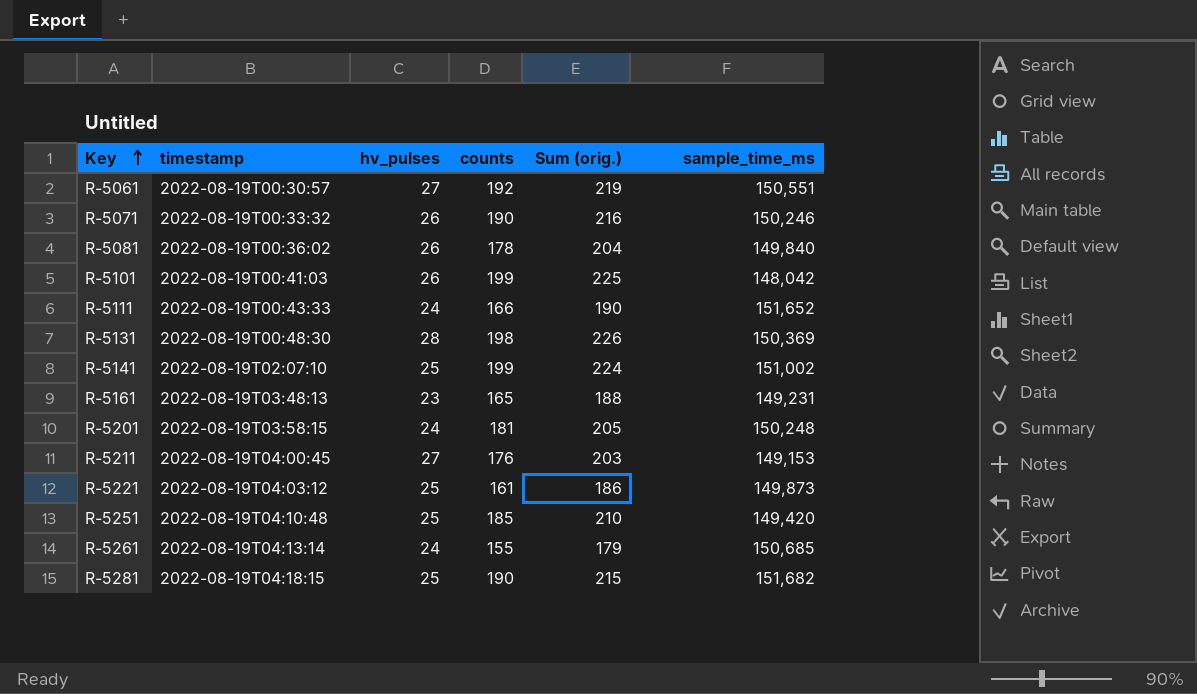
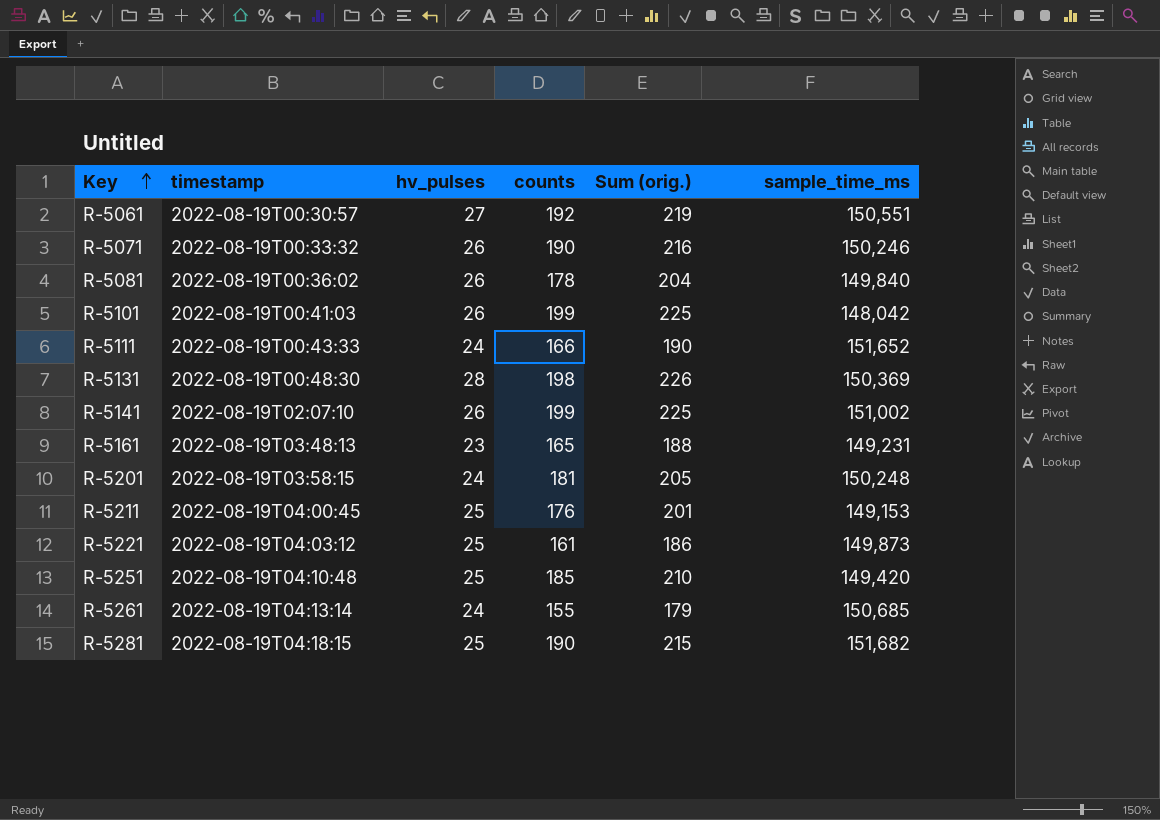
R-5141 | hv_pulses: 25 -> 26
R-5141 | Sum (orig.): 224 -> 225
R-5211 | hv_pulses: 27 -> 25
R-5211 | Sum (orig.): 203 -> 201

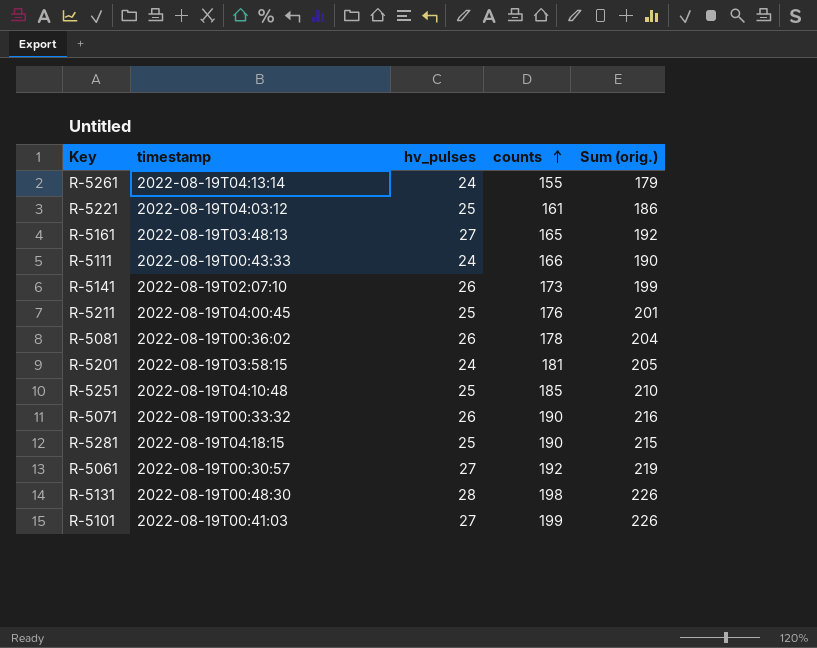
row order: Key ascending -> counts ascending
column sample_time_ms | position: 6 -> none
R-5161 | hv_pulses: 23 -> 27
R-5161 | Sum (orig.): 188 -> 192
R-5141 | counts: 199 -> 173
R-5141 | Sum (orig.): 225 -> 199
R-5101 | hv_pulses: 26 -> 27
R-5101 | Sum (orig.): 225 -> 226

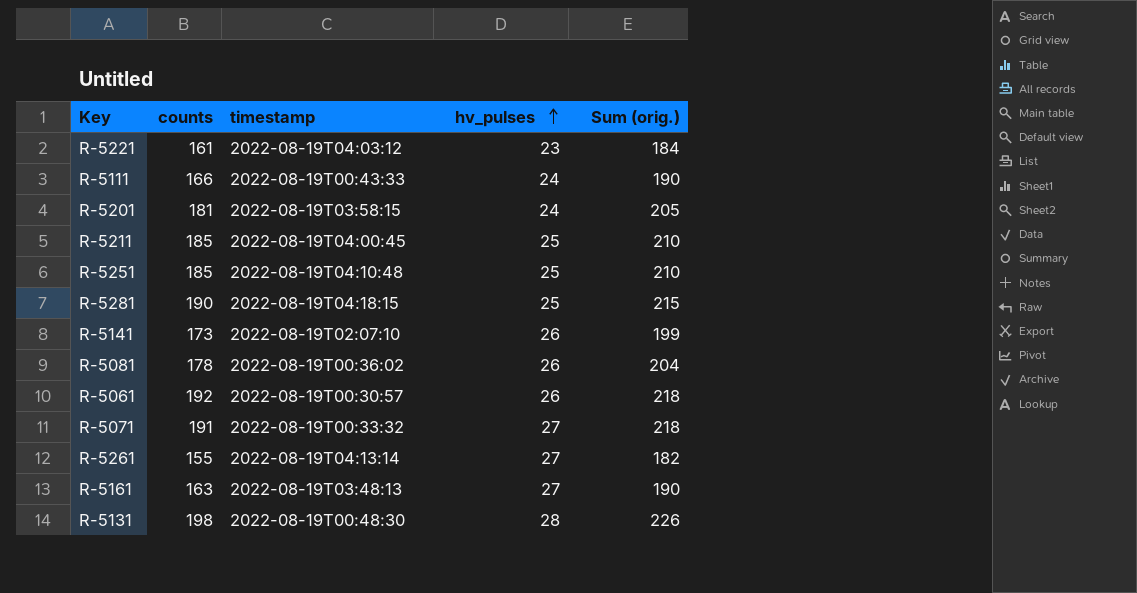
row order: counts ascending -> hv_pulses ascending
column counts | position: 4 -> 2
row R-5101: 2022-08-19T00:41:03 | 27 | 199 | 226 -> none
R-5221 | hv_pulses: 25 -> 23
R-5221 | Sum (orig.): 186 -> 184
R-5211 | counts: 176 -> 185
R-5211 | Sum (orig.): 201 -> 210
R-5061 | hv_pulses: 27 -> 26
R-5061 | Sum (orig.): 219 -> 218
R-5071 | counts: 190 -> 191
R-5071 | hv_pulses: 26 -> 27
R-5071 | Sum (orig.): 216 -> 218
R-5261 | hv_pulses: 24 -> 27
R-5261 | Sum (orig.): 179 -> 182
R-5161 | counts: 165 -> 163
R-5161 | Sum (orig.): 192 -> 190

